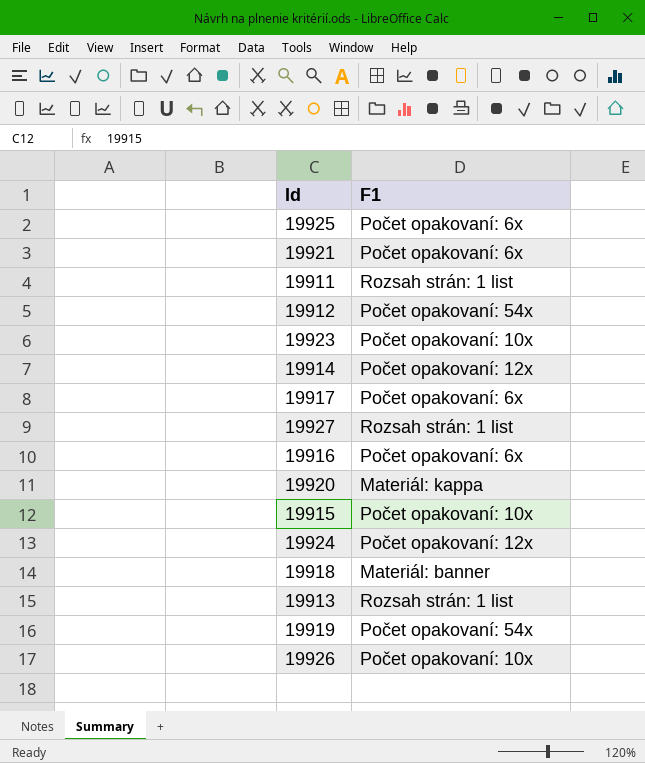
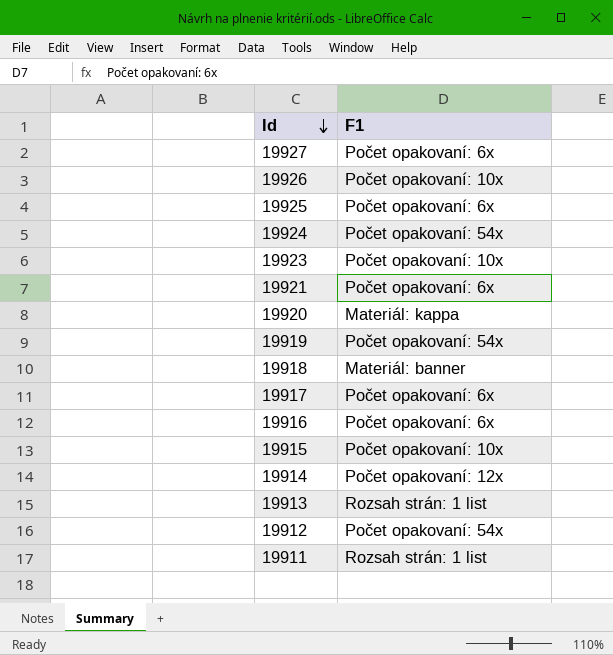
row order: none -> Id descending
19927 | F1: Rozsah strán: 1 list -> Počet opakovaní: 6x
19924 | F1: Počet opakovaní: 12x -> Počet opakovaní: 54x

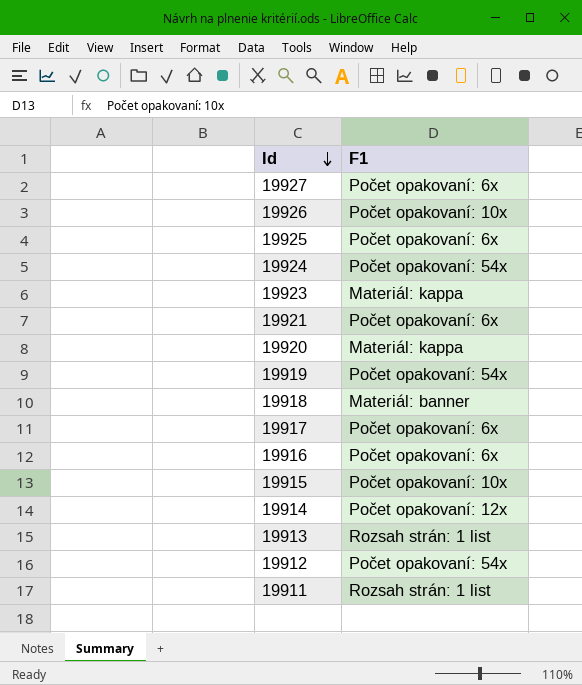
19923 | F1: Počet opakovaní: 10x -> Materiál: kappa

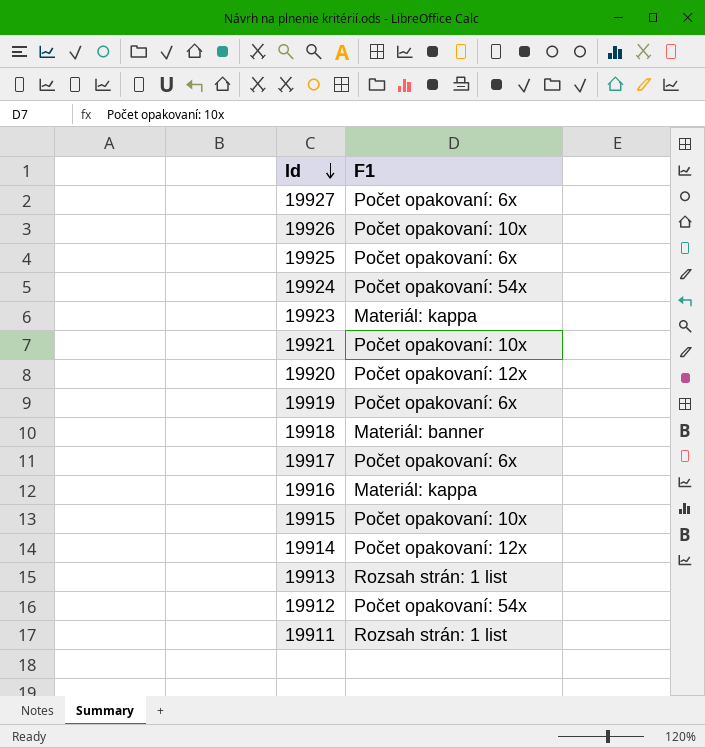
19921 | F1: Počet opakovaní: 6x -> Počet opakovaní: 10x
19920 | F1: Materiál: kappa -> Počet opakovaní: 12x
19919 | F1: Počet opakovaní: 54x -> Počet opakovaní: 6x
19916 | F1: Počet opakovaní: 6x -> Materiál: kappa

